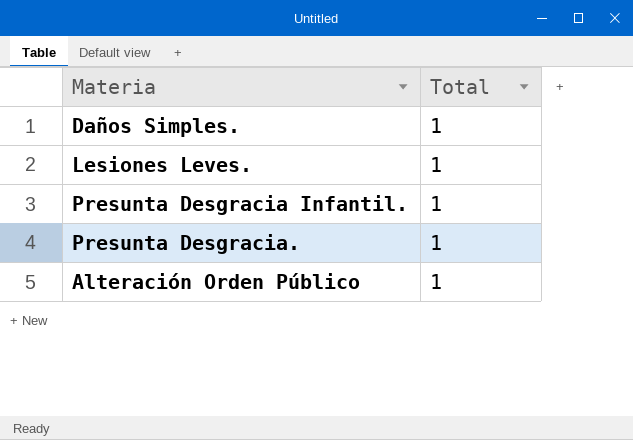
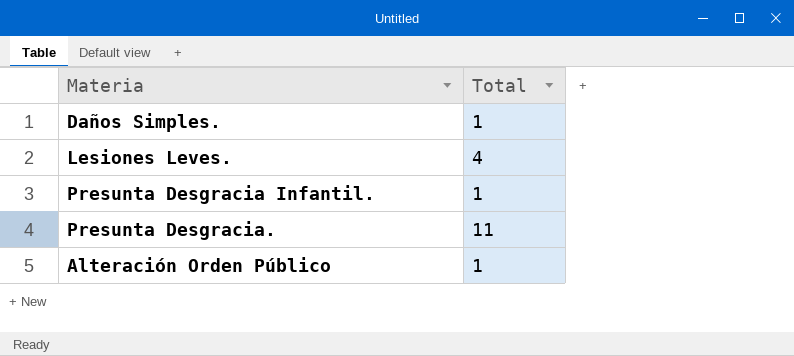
Lesiones Leves. | Total: 1 -> 4
Presunta Desgracia. | Total: 1 -> 11

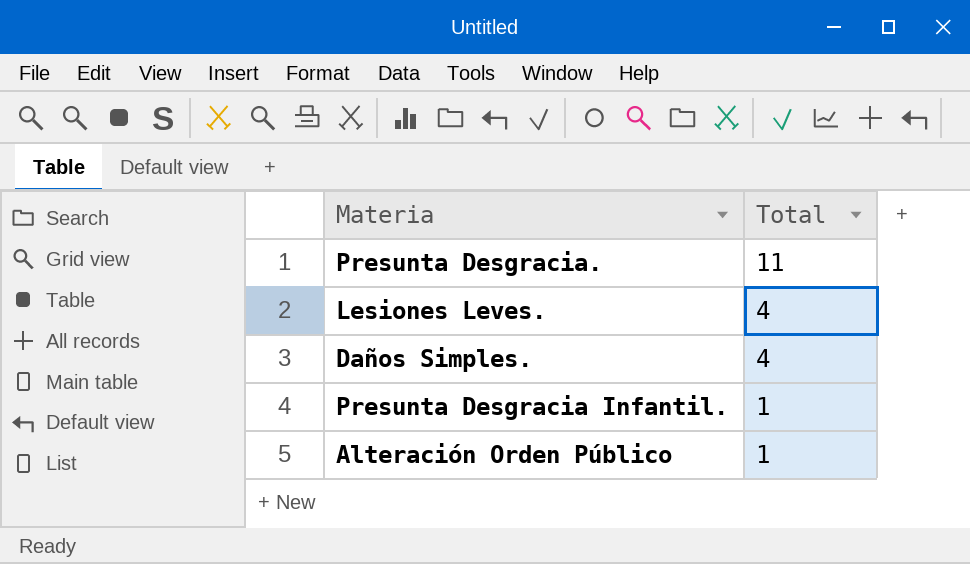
row order: none -> Total descending
Daños Simples. | Total: 1 -> 4

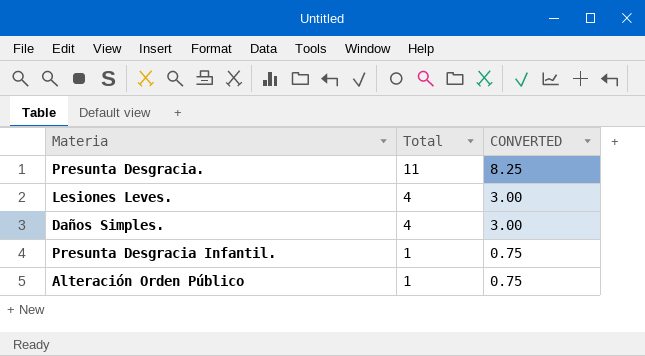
column CONVERTED | formula: none -> [Total] * 0.75

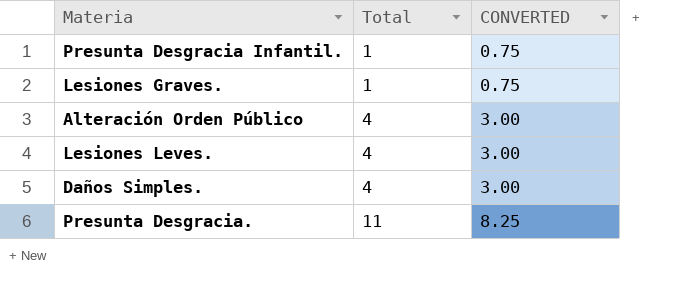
row order: Total descending -> Total ascending
row Lesiones Graves.: none -> 1 | 0.75
Alteración Orden Público | Total: 1 -> 4
Alteración Orden Público | CONVERTED: 0.75 -> 3.00

